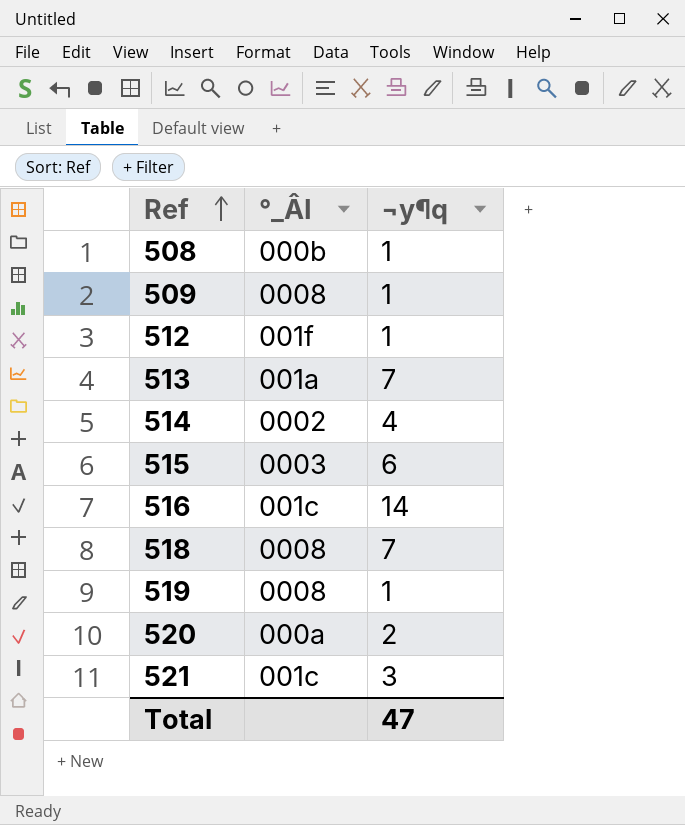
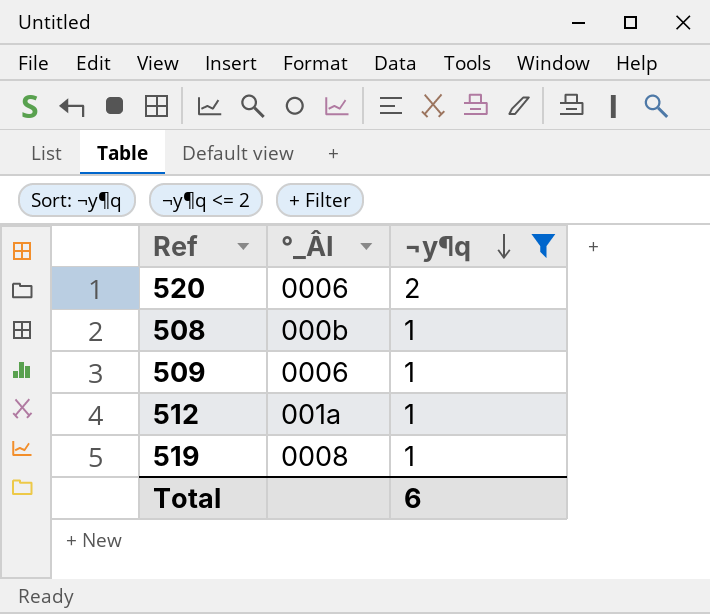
filter: none -> ¬y¶q <= 2
row order: Ref ascending -> ¬y¶q descending
520 | °_ÂI: 000a -> 0006
509 | °_ÂI: 0008 -> 0006
512 | °_ÂI: 001f -> 001a
Total | ¬y¶q: 47 -> 6

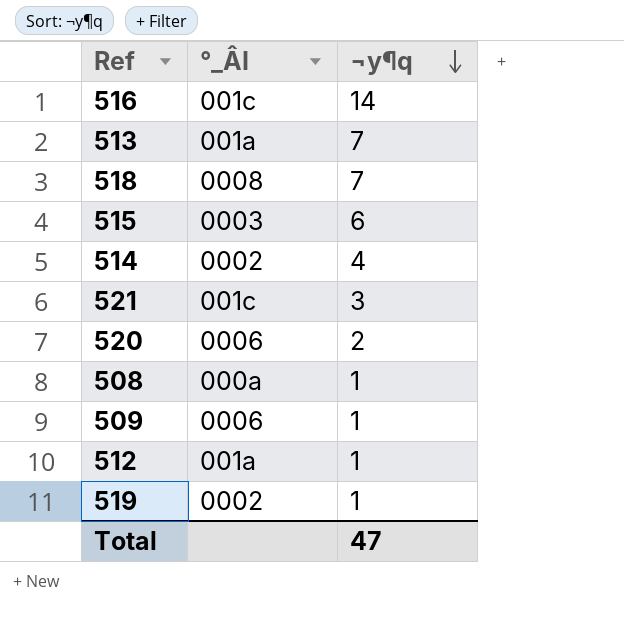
filter: ¬y¶q <= 2 -> none
508 | °_ÂI: 000b -> 000a
519 | °_ÂI: 0008 -> 0002
Total | ¬y¶q: 6 -> 47

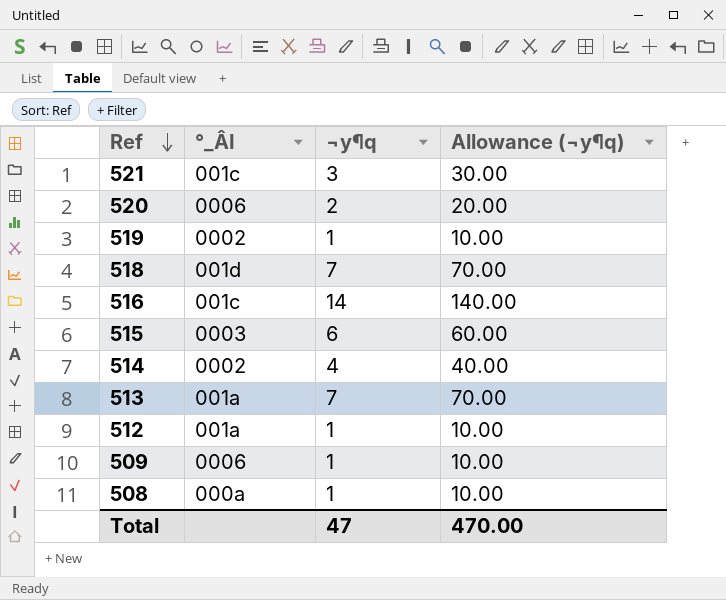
row order: ¬y¶q descending -> Ref descending
column Allowance (¬y¶q) | formula: none -> [¬y¶q] * 10
518 | °_ÂI: 0008 -> 001d

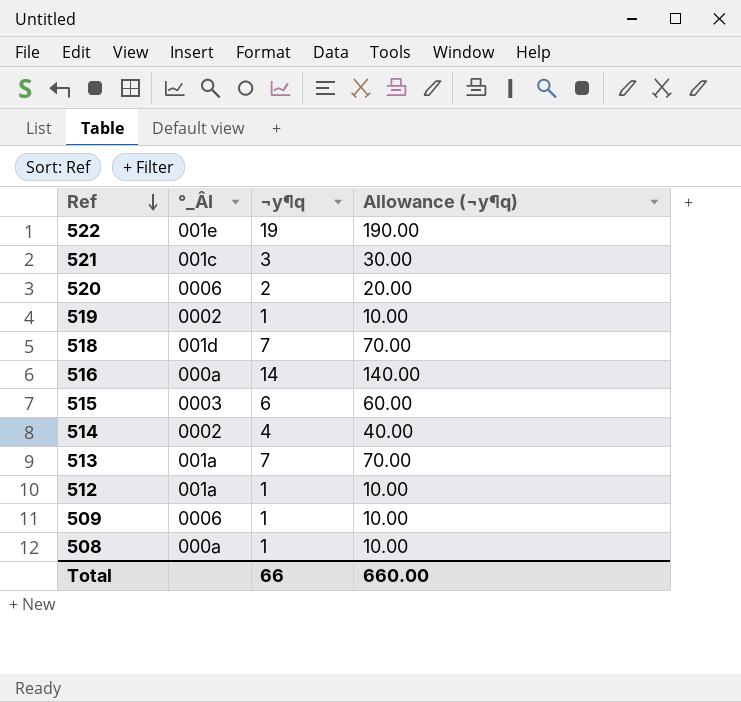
row 522: none -> 001e | 19 | 190.00
516 | °_ÂI: 001c -> 000a
Total | ¬y¶q: 47 -> 66
Total | Allowance (¬y¶q): 470.00 -> 660.00

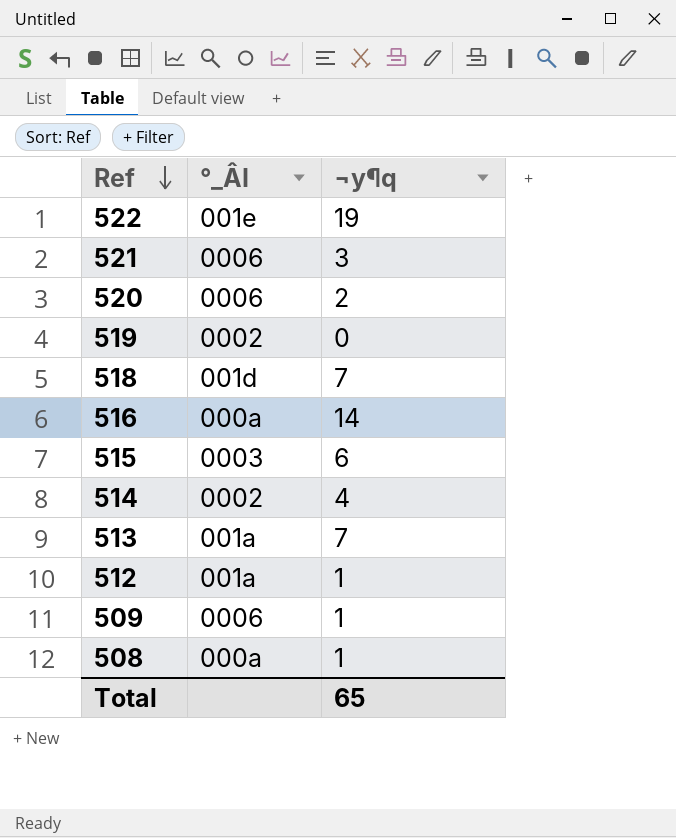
column Allowance (¬y¶q) | formula: [¬y¶q] * 10 -> none
521 | °_ÂI: 001c -> 0006
519 | ¬y¶q: 1 -> 0
Total | ¬y¶q: 66 -> 65

